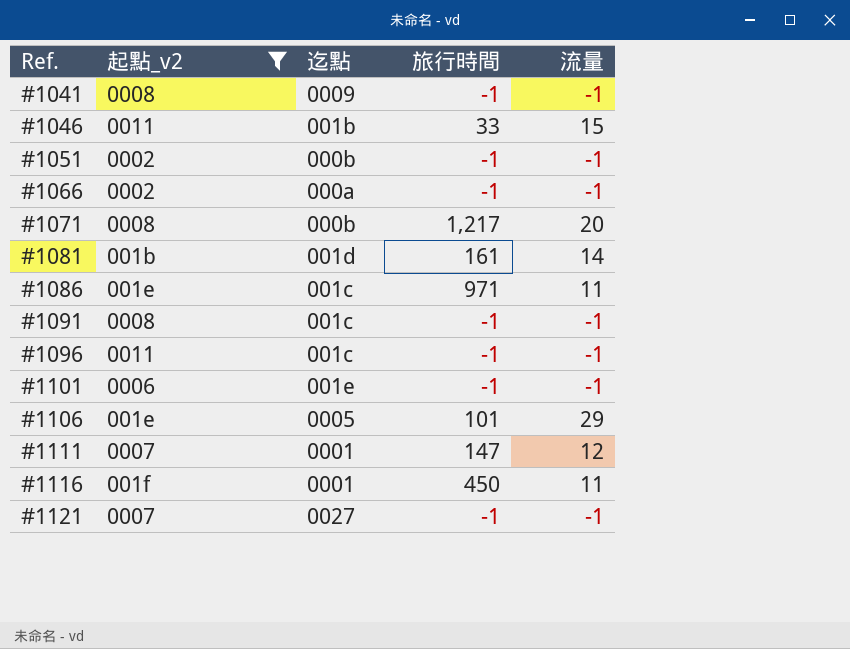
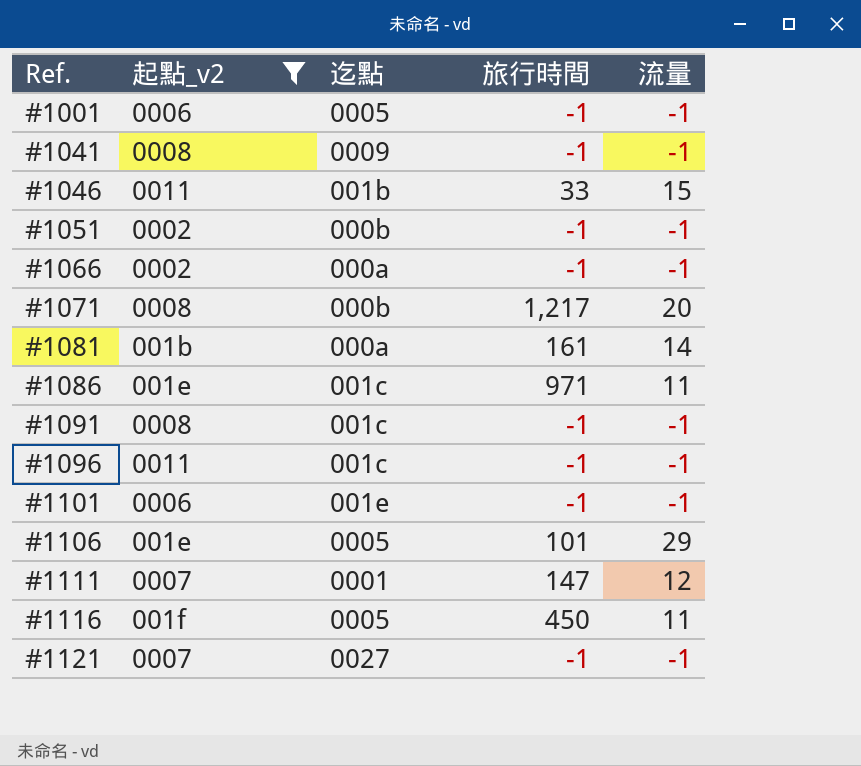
row #1001: none -> 0006 | 0005 | -1 | -1
#1081 | 迄點: 001d -> 000a
#1116 | 迄點: 0001 -> 0005

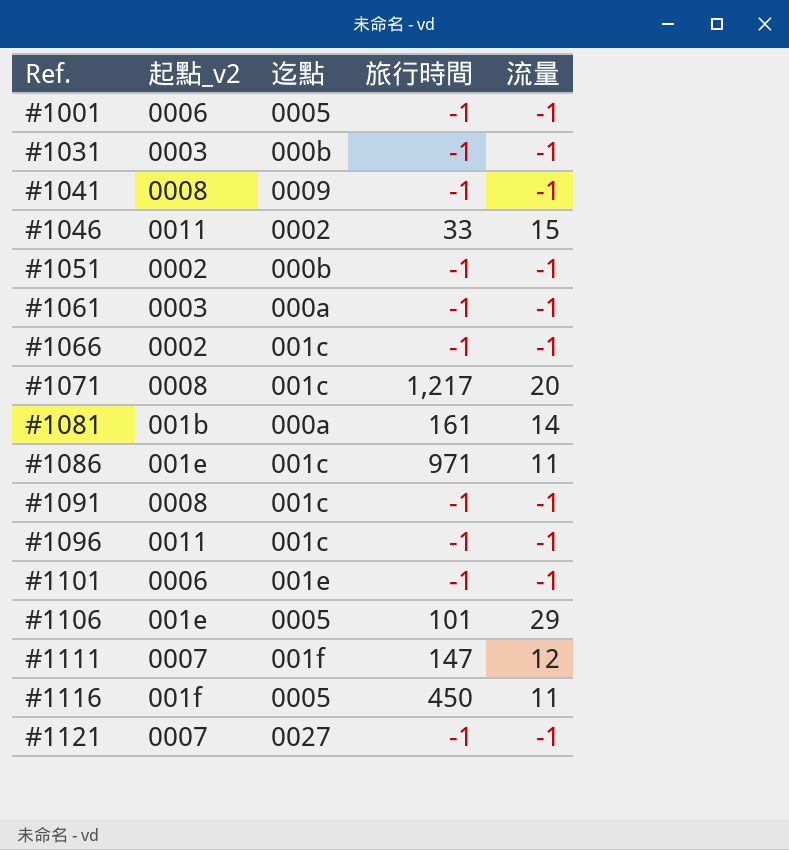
filter: 起點_v2 != 0003 -> none
#1046 | 迄點: 001b -> 0002
#1066 | 迄點: 000a -> 001c
#1071 | 迄點: 000b -> 001c
#1111 | 迄點: 0001 -> 001f

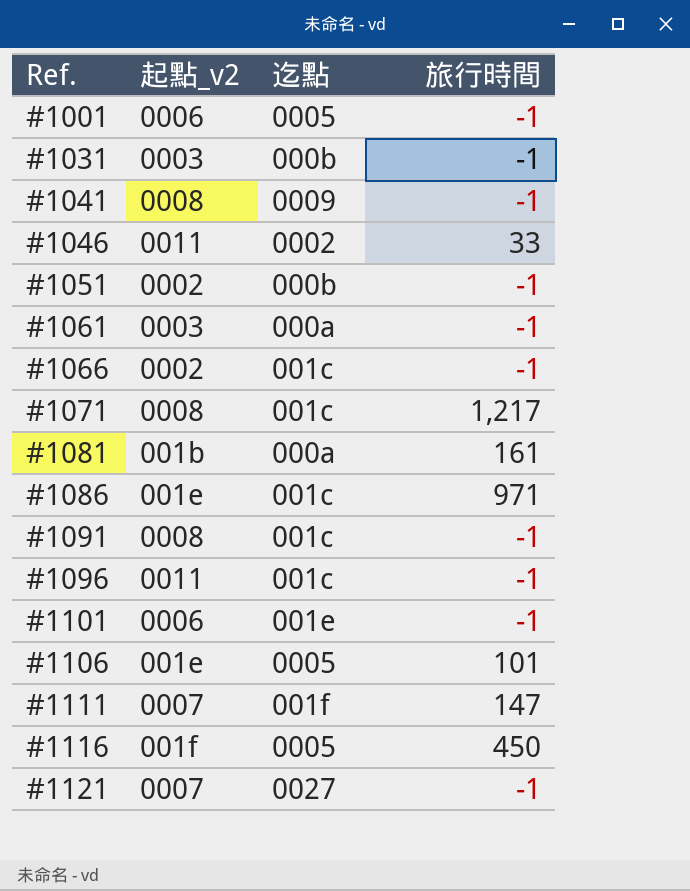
column 流量 | position: 5 -> none

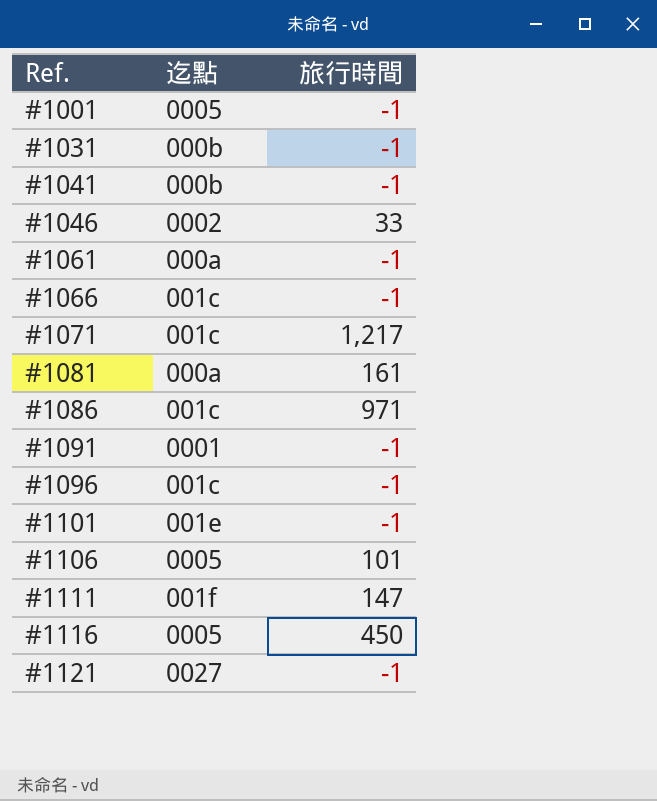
column 起點_v2 | position: 2 -> none
row #1051: 0002 | 000b | -1 -> none
#1041 | 迄點: 0009 -> 000b
#1091 | 迄點: 001c -> 0001

